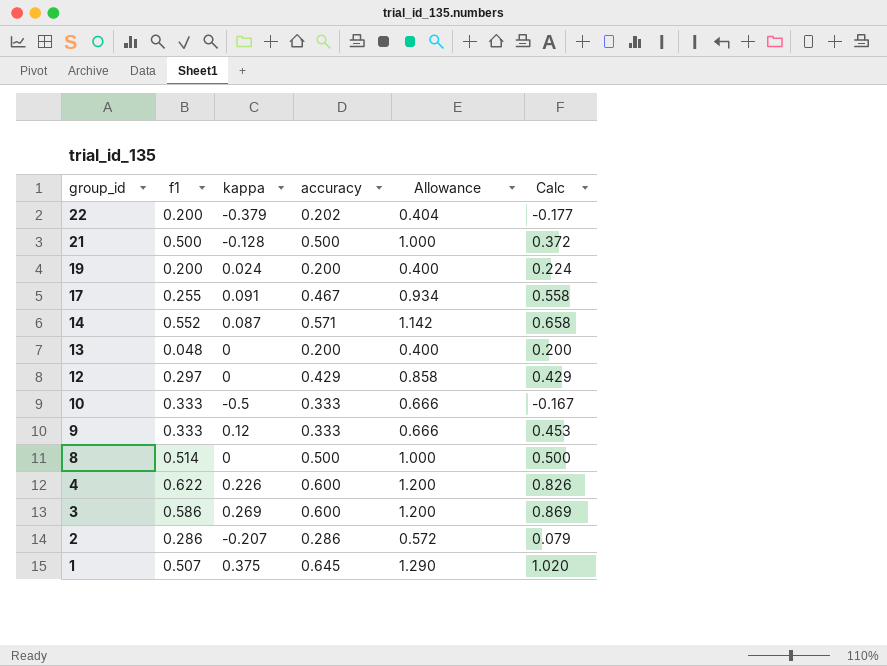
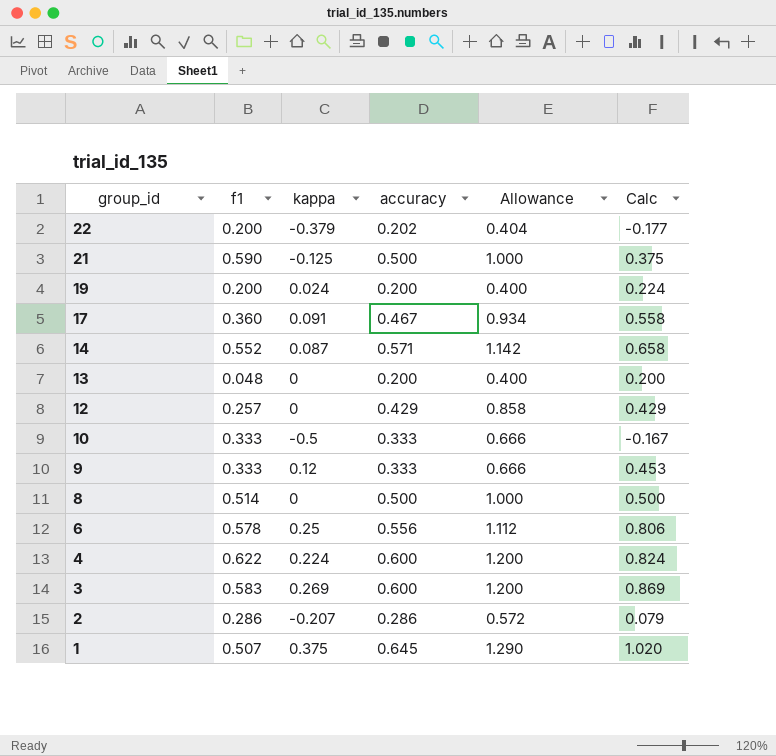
21 | f1: 0.500 -> 0.590
21 | kappa: -0.128 -> -0.125
21 | Calc: 0.372 -> 0.375
17 | f1: 0.255 -> 0.360
12 | f1: 0.297 -> 0.257
row 6: none -> 0.578 | 0.25 | 0.556 | 1.112 | 0.806
4 | kappa: 0.226 -> 0.224
4 | Calc: 0.826 -> 0.824
3 | f1: 0.586 -> 0.583

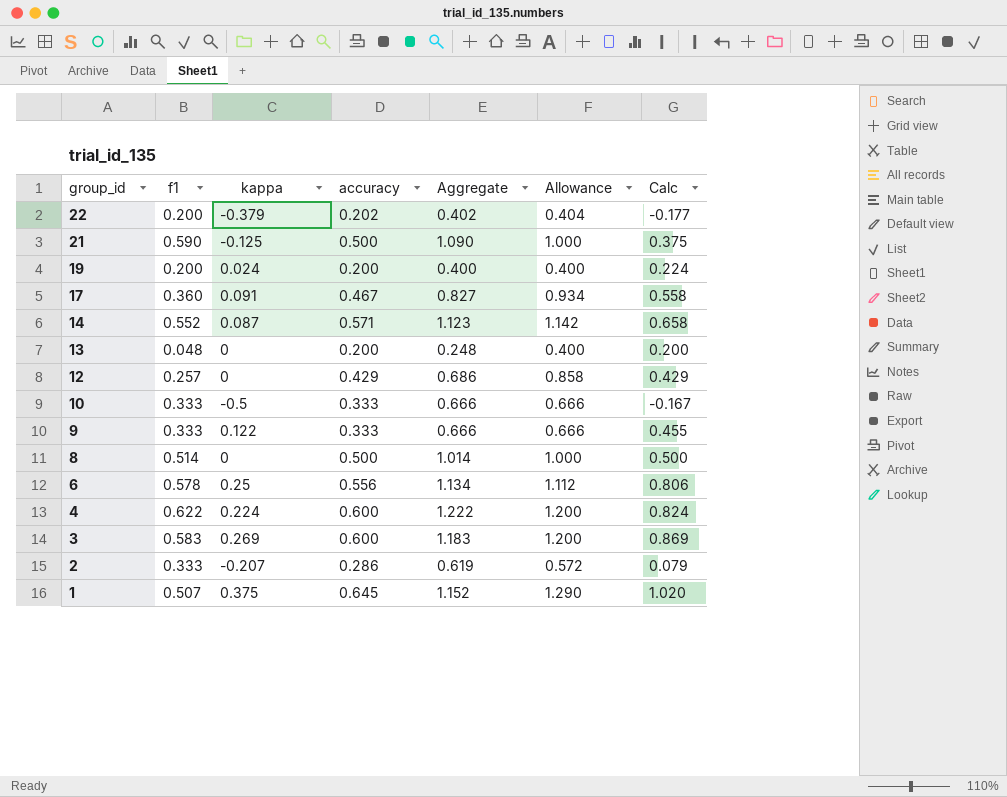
column Aggregate | formula: none -> [f1] + [accuracy]
9 | kappa: 0.12 -> 0.122
9 | Calc: 0.453 -> 0.455
2 | f1: 0.286 -> 0.333

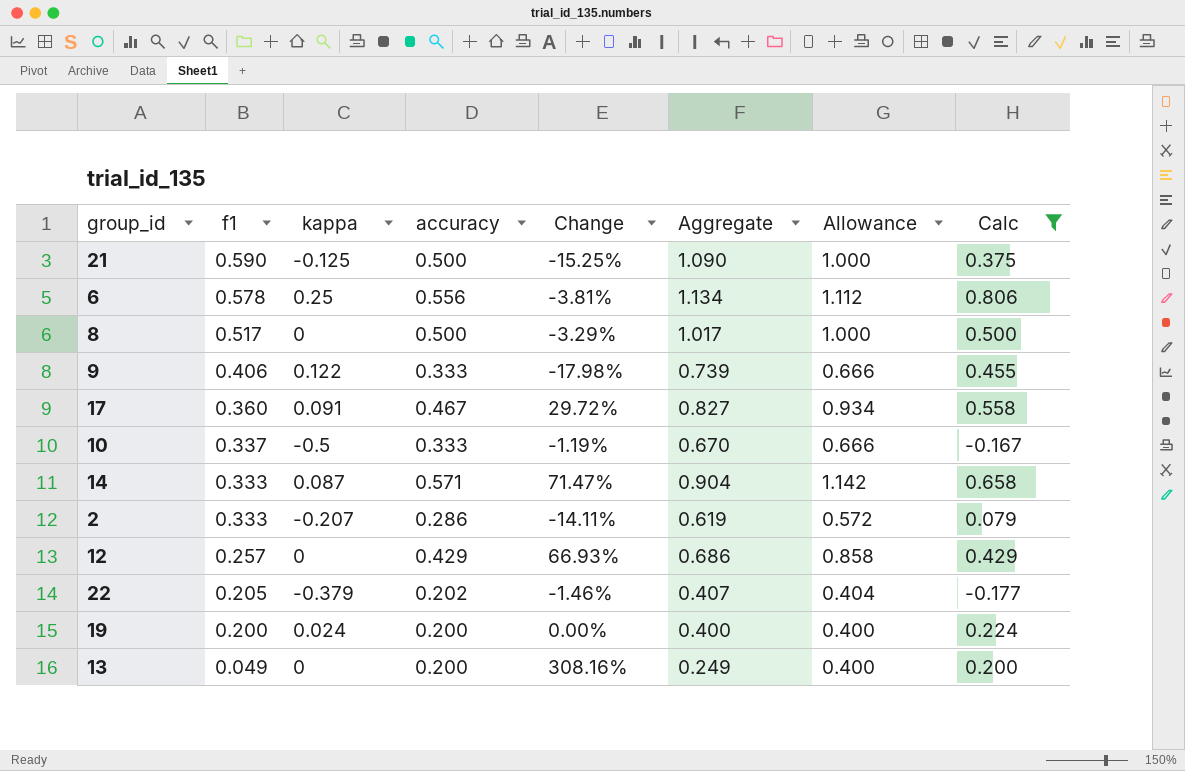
filter: none -> Calc <= 0.806
row order: group_id descending -> f1 descending
column Change | formula: none -> ([accuracy] - [f1]) / [f1]
8 | f1: 0.514 -> 0.517
8 | Aggregate: 1.014 -> 1.017
9 | f1: 0.333 -> 0.406
9 | Aggregate: 0.666 -> 0.739
10 | f1: 0.333 -> 0.337
10 | Aggregate: 0.666 -> 0.670
14 | f1: 0.552 -> 0.333
14 | Aggregate: 1.123 -> 0.904
22 | f1: 0.200 -> 0.205
22 | Aggregate: 0.402 -> 0.407
13 | f1: 0.048 -> 0.049
13 | Aggregate: 0.248 -> 0.249

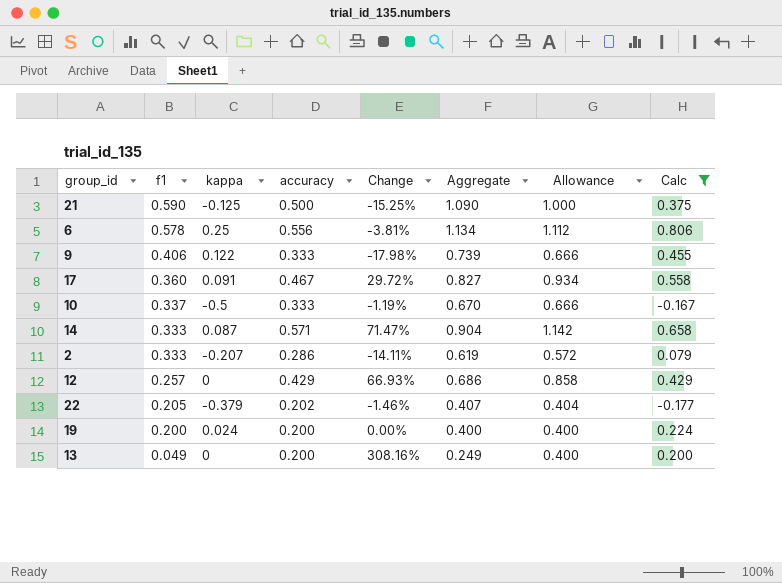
row 8: 0.517 | 0 | 0.500 | -3.29% | 1.017 | 1.000 | 0.500 -> none

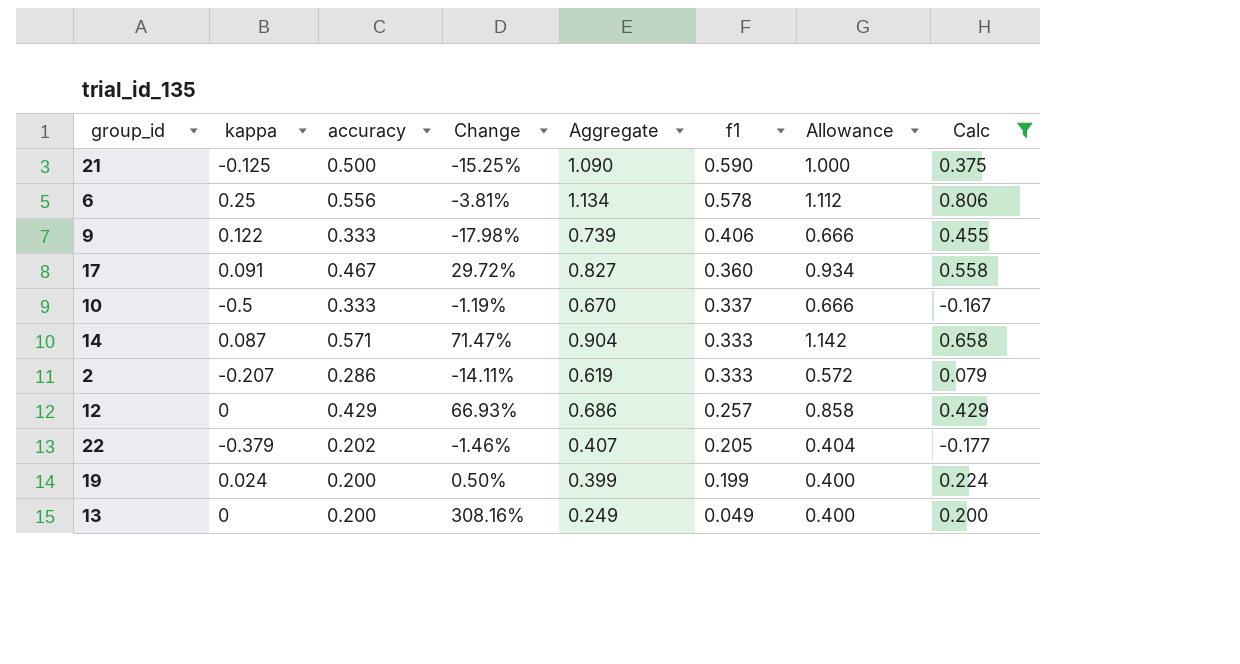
column f1 | position: 2 -> 6
19 | Change: 0.00% -> 0.50%
19 | Aggregate: 0.400 -> 0.399
19 | f1: 0.200 -> 0.199

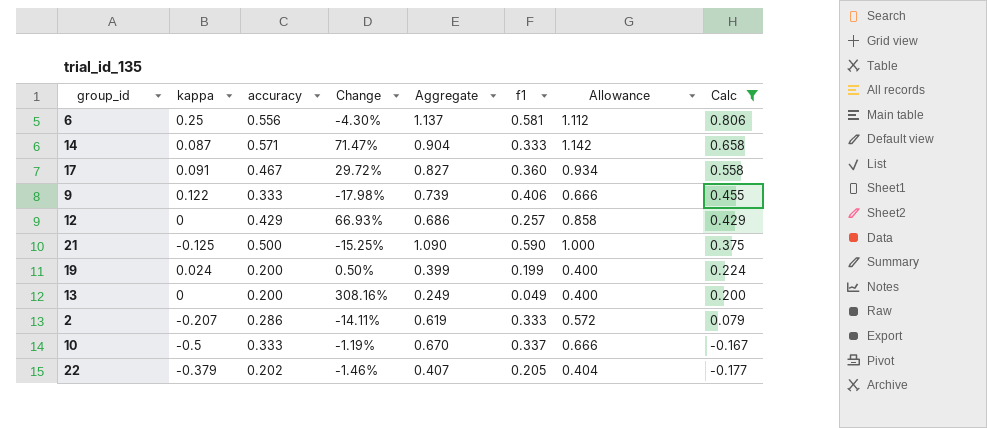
row order: f1 descending -> Calc descending
6 | Change: -3.81% -> -4.30%
6 | Aggregate: 1.134 -> 1.137
6 | f1: 0.578 -> 0.581

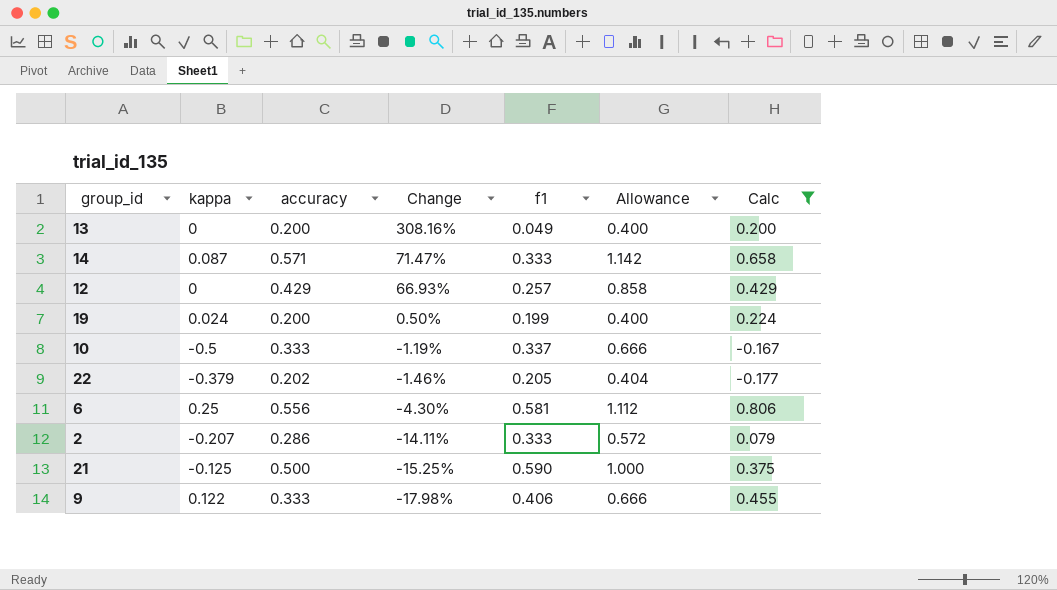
row order: Calc descending -> Change descending
column Aggregate | formula: [accuracy] + [f1] -> none
row 17: 0.091 | 0.467 | 29.72% | 0.827 | 0.360 | 0.934 | 0.558 -> none

